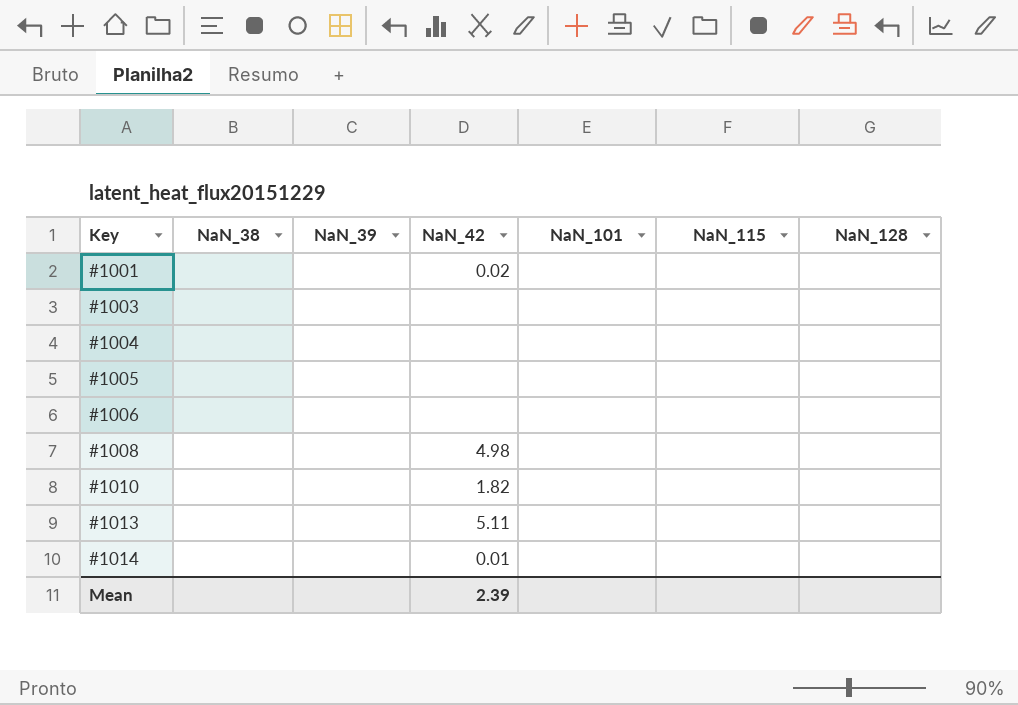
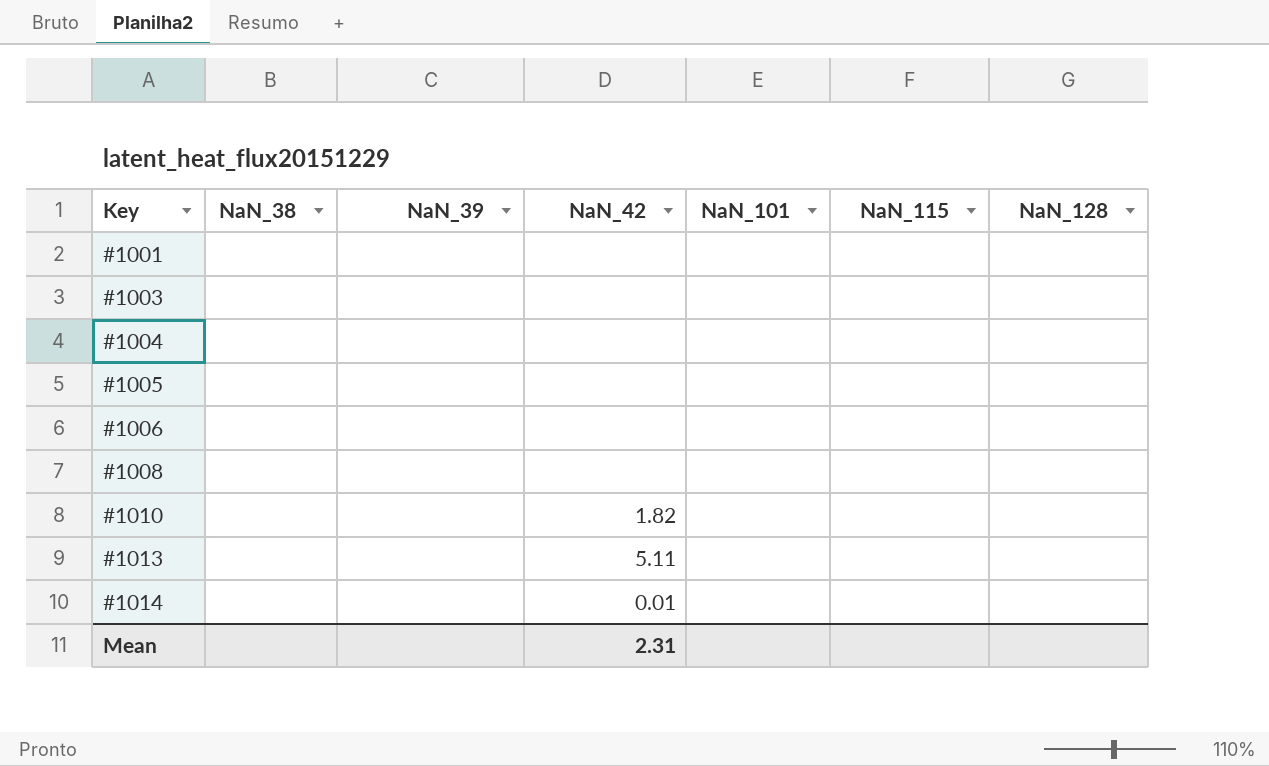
#1001 | NaN_42: 0.02 -> none
#1008 | NaN_42: 4.98 -> none
Mean | NaN_42: 2.39 -> 2.31

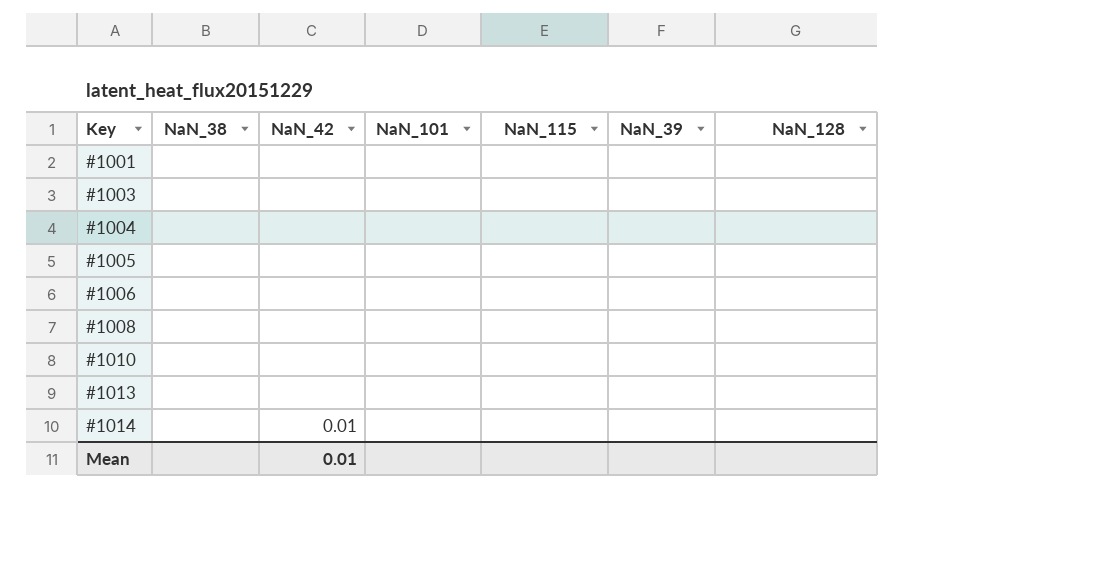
column NaN_39 | position: 3 -> 6
#1010 | NaN_42: 1.82 -> none
#1013 | NaN_42: 5.11 -> none
Mean | NaN_42: 2.31 -> 0.01

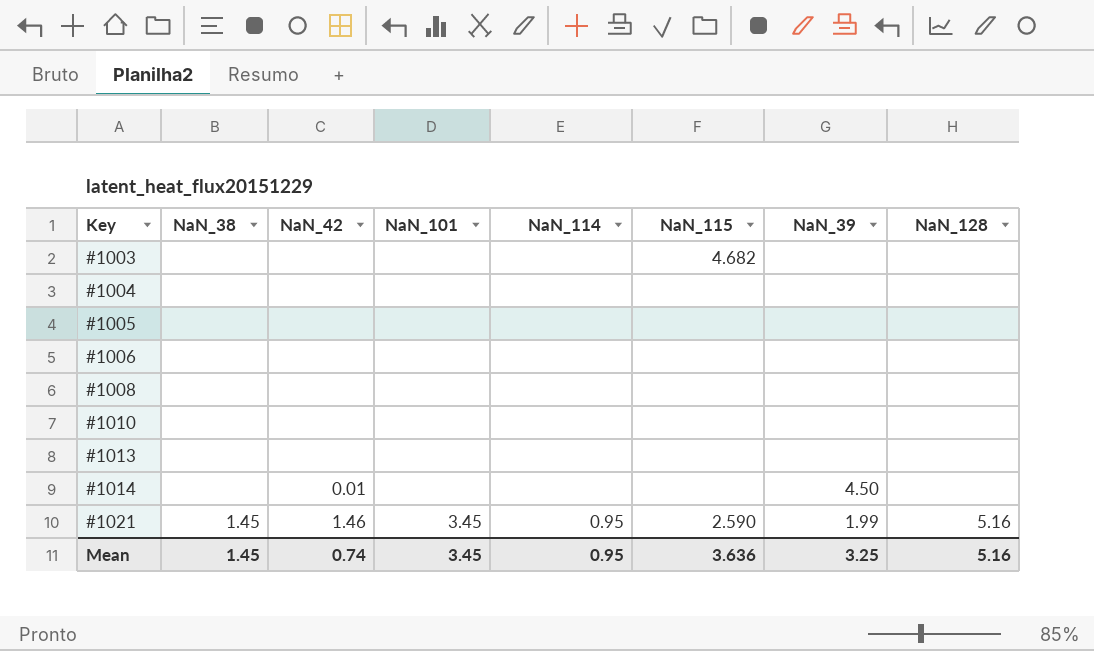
column NaN_114 | position: none -> 5
row #1001: none | none | none | none | none | none -> none
#1003 | NaN_115: none -> 4.682
#1014 | NaN_39: none -> 4.50
row #1021: none -> 1.45 | 1.46 | 3.45 | 0.95 | 2.590 | 1.99 | 5.16
Mean | NaN_38: none -> 1.45
Mean | NaN_42: 0.01 -> 0.74
Mean | NaN_101: none -> 3.45
Mean | NaN_115: none -> 3.636
Mean | NaN_39: none -> 3.25
Mean | NaN_128: none -> 5.16

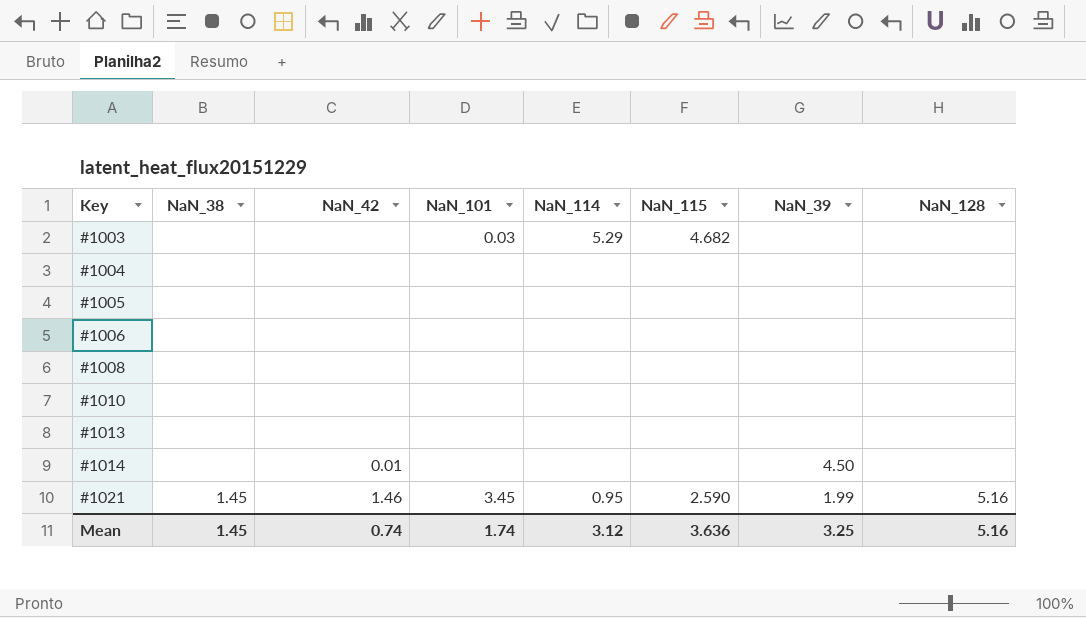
#1003 | NaN_101: none -> 0.03
#1003 | NaN_114: none -> 5.29
Mean | NaN_101: 3.45 -> 1.74
Mean | NaN_114: 0.95 -> 3.12

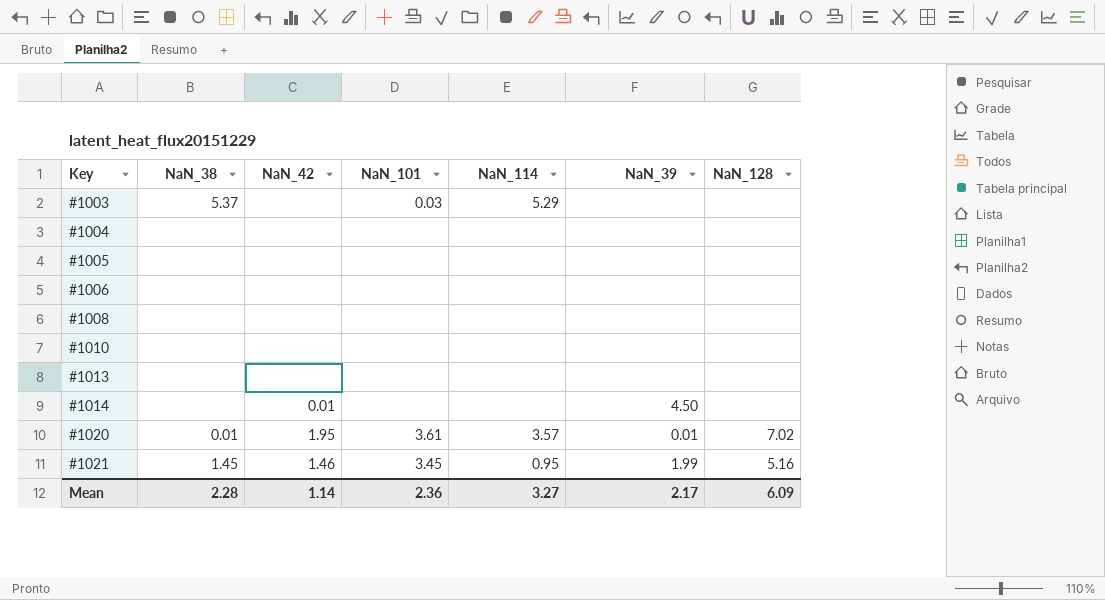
column NaN_115 | position: 6 -> none
#1003 | NaN_38: none -> 5.37
row #1020: none -> 0.01 | 1.95 | 3.61 | 3.57 | 0.01 | 7.02
Mean | NaN_38: 1.45 -> 2.28
Mean | NaN_42: 0.74 -> 1.14
Mean | NaN_101: 1.74 -> 2.36
Mean | NaN_114: 3.12 -> 3.27
Mean | NaN_39: 3.25 -> 2.17
Mean | NaN_128: 5.16 -> 6.09

